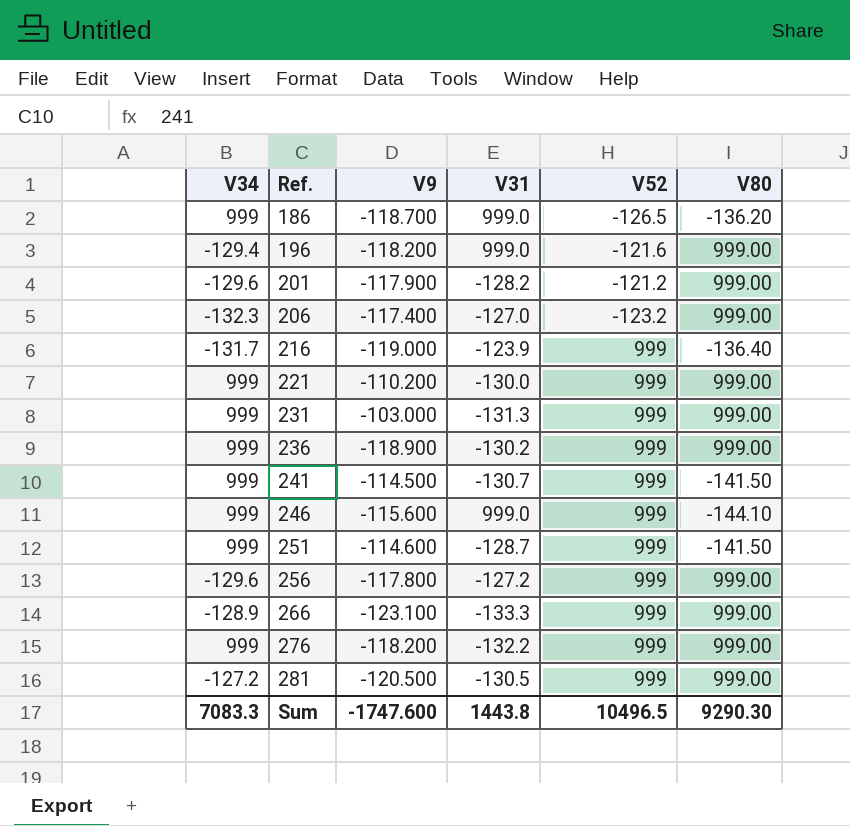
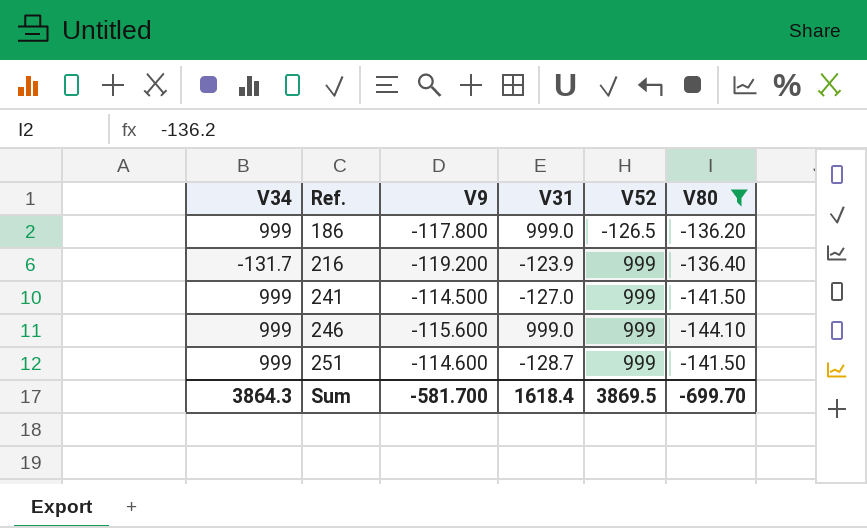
filter: none -> V80 != 999.00
186 | V9: -118.700 -> -117.800
216 | V9: -119.000 -> -119.200
241 | V31: -130.7 -> -127.0
Sum | V34: 7083.3 -> 3864.3
Sum | V9: -1747.600 -> -581.700
Sum | V31: 1443.8 -> 1618.4
Sum | V52: 10496.5 -> 3869.5
Sum | V80: 9290.30 -> -699.70

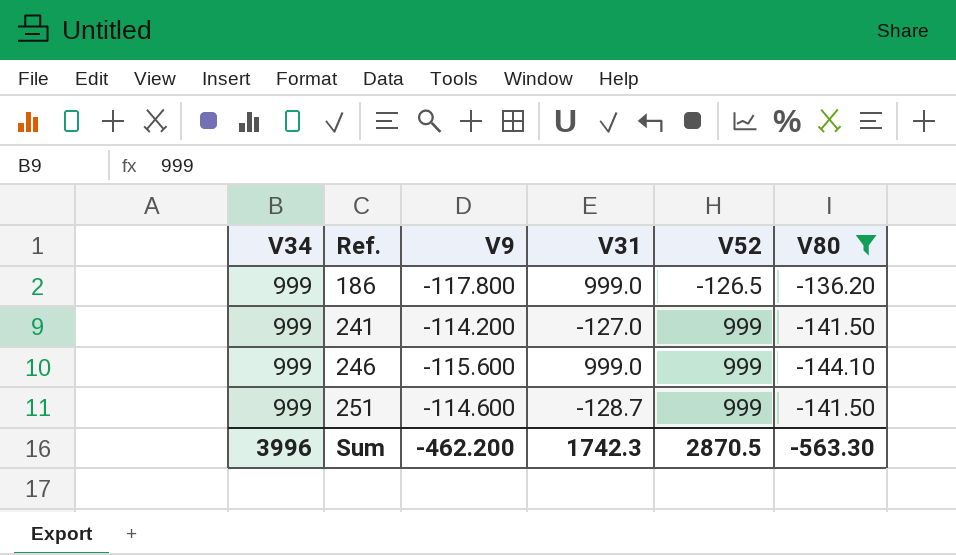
row 216: -131.7 | -119.200 | -123.9 | 999 | -136.40 -> none
241 | V9: -114.500 -> -114.200
Sum | V34: 3864.3 -> 3996
Sum | V9: -581.700 -> -462.200
Sum | V31: 1618.4 -> 1742.3
Sum | V52: 3869.5 -> 2870.5
Sum | V80: -699.70 -> -563.30

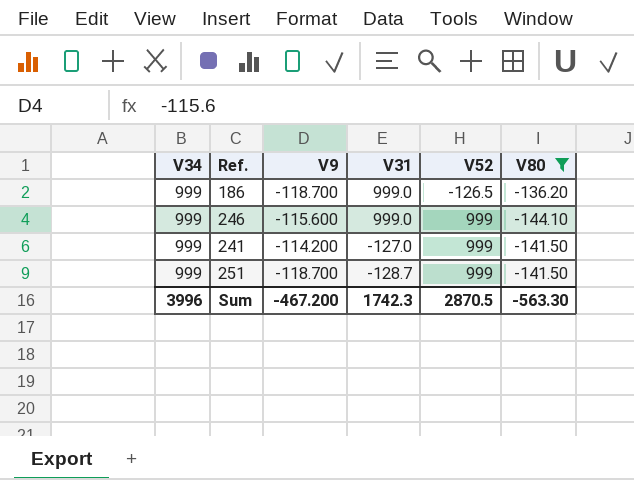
row order: Ref. ascending -> V31 descending
186 | V9: -117.800 -> -118.700
251 | V9: -114.600 -> -118.700
Sum | V9: -462.200 -> -467.200

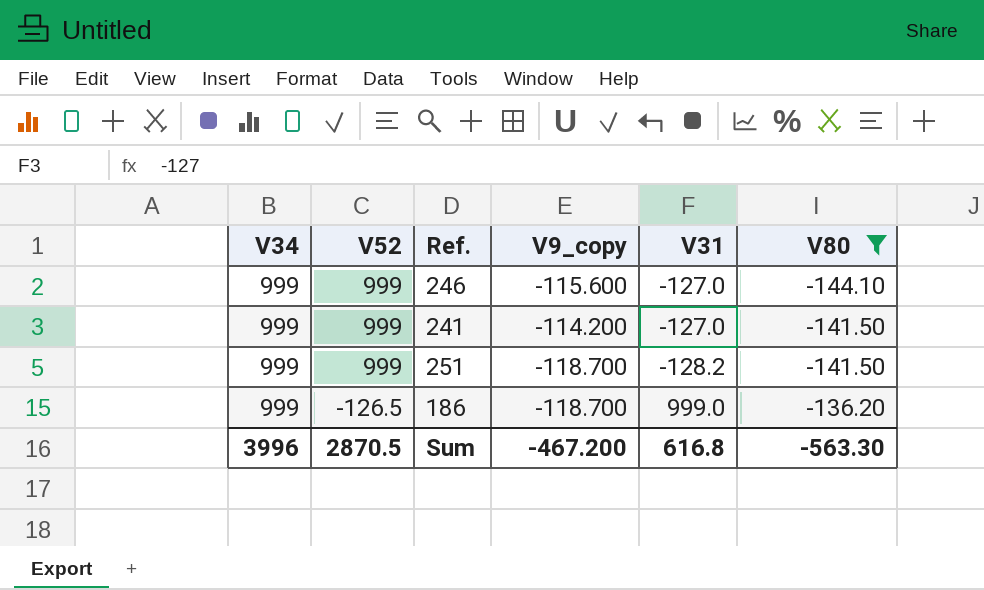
row order: V31 descending -> V52 descending
column V52 | position: 5 -> 2
column name: V9 -> V9_copy
246 | V31: 999.0 -> -127.0
251 | V31: -128.7 -> -128.2
Sum | V31: 1742.3 -> 616.8

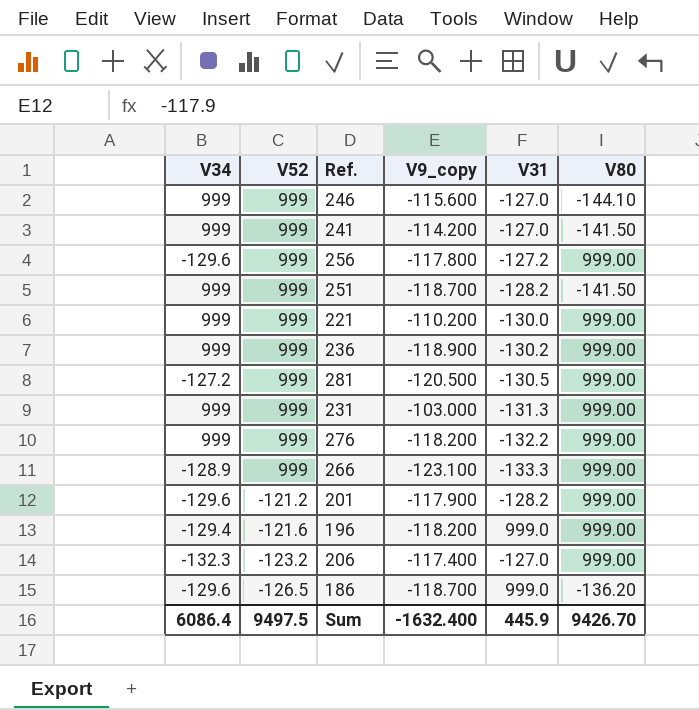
filter: V80 != 999.00 -> none
186 | V34: 999 -> -129.6
Sum | V34: 3996 -> 6086.4
Sum | V52: 2870.5 -> 9497.5
Sum | V9_copy: -467.200 -> -1632.400
Sum | V31: 616.8 -> 445.9
Sum | V80: -563.30 -> 9426.70

